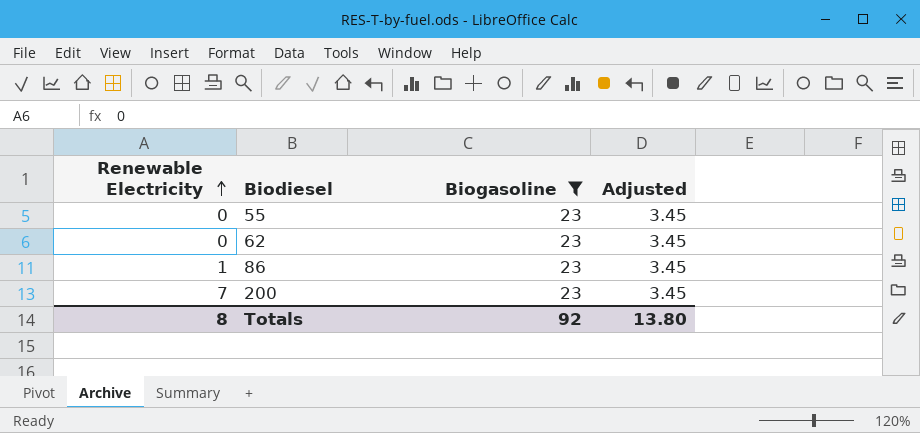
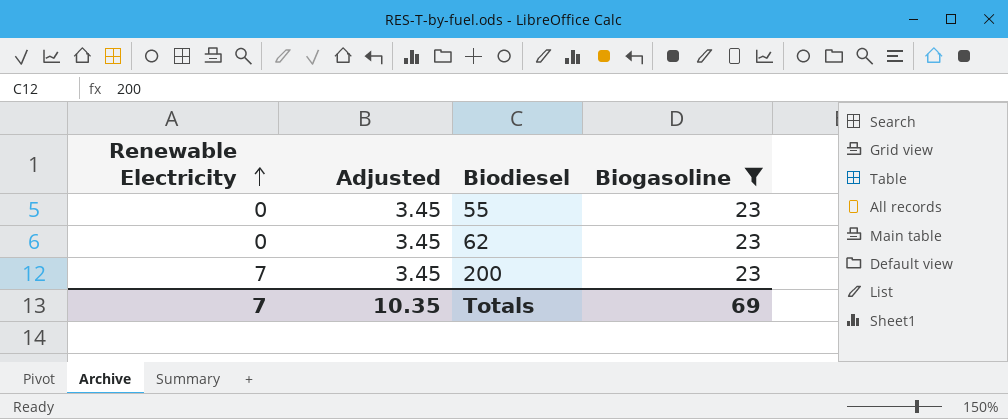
column Adjusted | position: 4 -> 2
row 86: 1 | 23 | 3.45 -> none
Totals | Renewable Electricity: 8 -> 7
Totals | Adjusted: 13.80 -> 10.35
Totals | Biogasoline: 92 -> 69

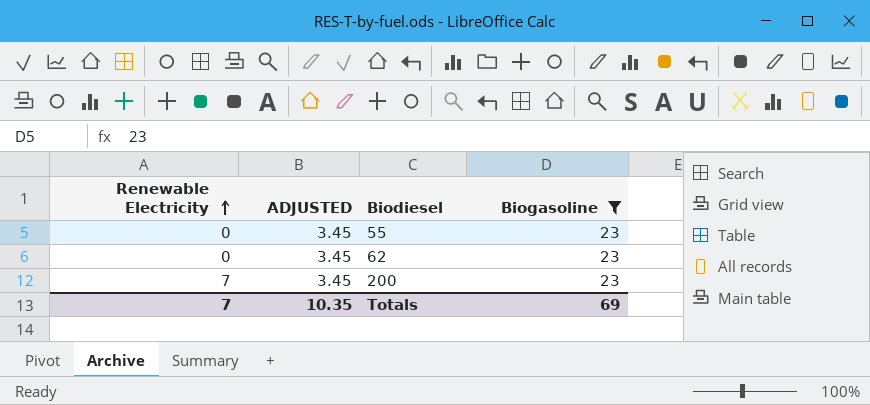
column name: Adjusted -> ADJUSTED

